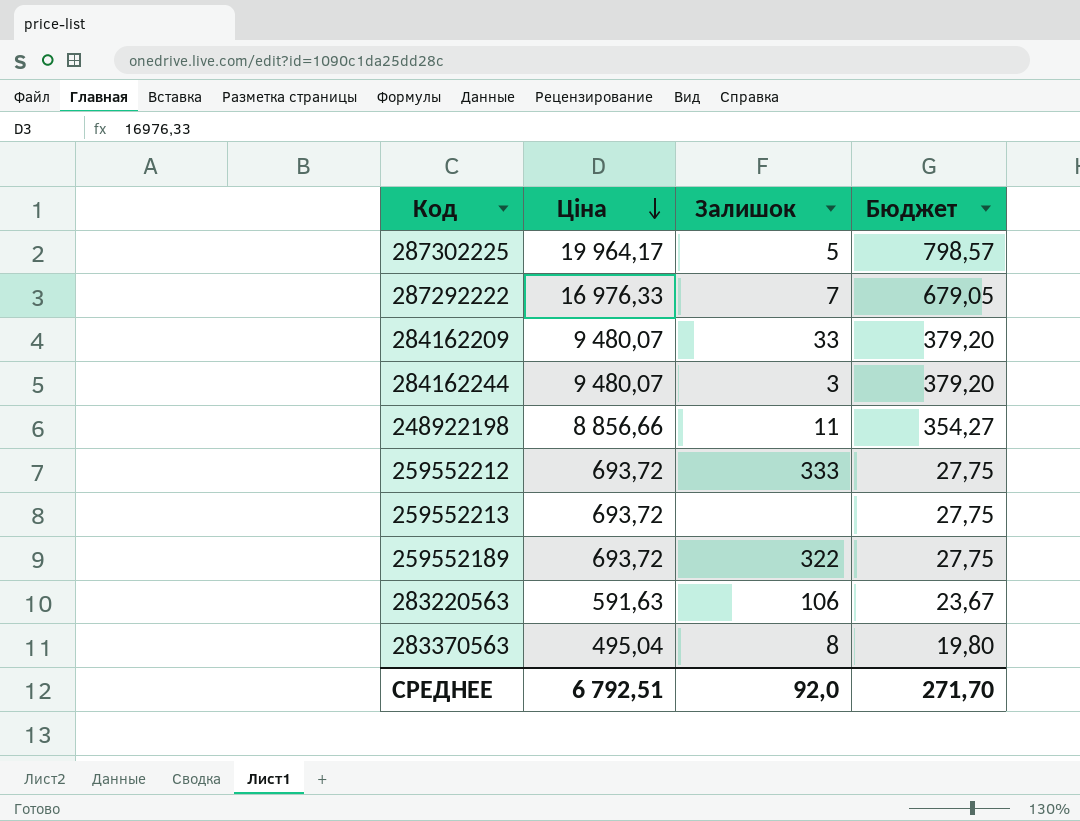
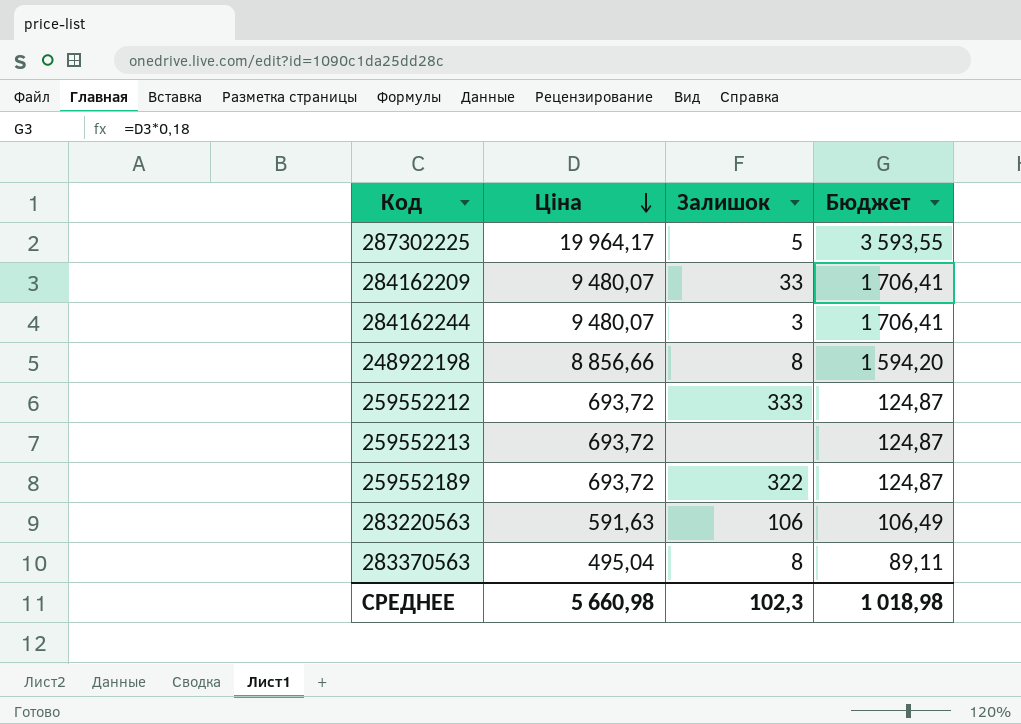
column Бюджет | formula: [Ціна] * 0,04 -> [Ціна] * 0,18
row 287292222: 16 976,33 | 7 | 679,05 -> none
248922198 | Залишок: 11 -> 8
СРЕДНЕЕ | Ціна: 6 792,51 -> 5 660,98
СРЕДНЕЕ | Залишок: 92,0 -> 102,3
СРЕДНЕЕ | Бюджет: 271,70 -> 1 018,98

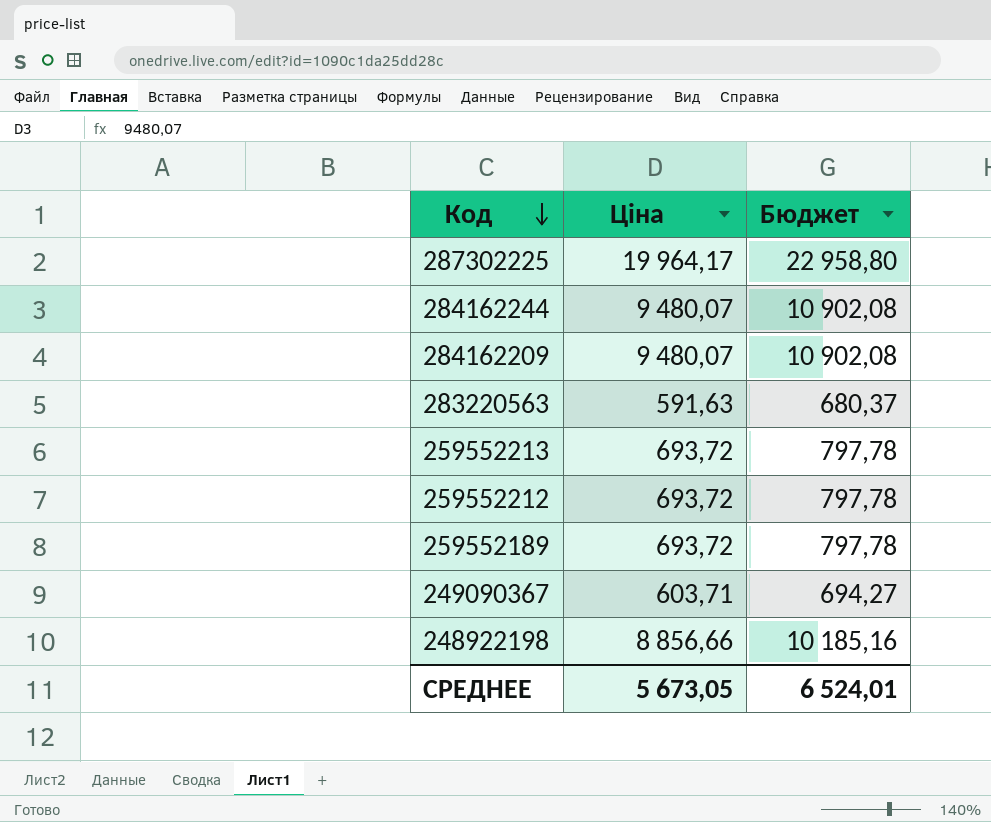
row order: Ціна descending -> Код descending
column Залишок | position: 3 -> none
column Бюджет | formula: [Ціна] * 0,18 -> [Ціна] * 1,15
row 283370563: 495,04 | 8 | 89,11 -> none
row 249090367: none -> 603,71 | 694,27
СРЕДНЕЕ | Ціна: 5 660,98 -> 5 673,05
СРЕДНЕЕ | Бюджет: 1 018,98 -> 6 524,01

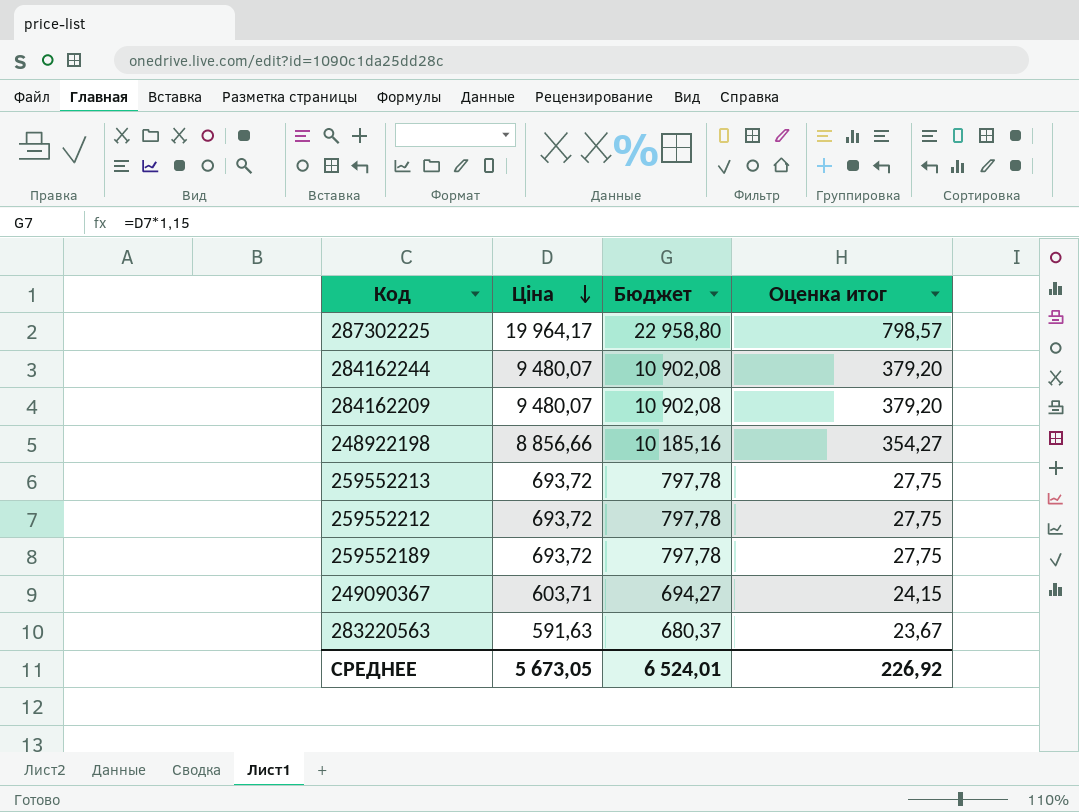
row order: Код descending -> Ціна descending
column Оценка итог | formula: none -> [Ціна] * 0,04

